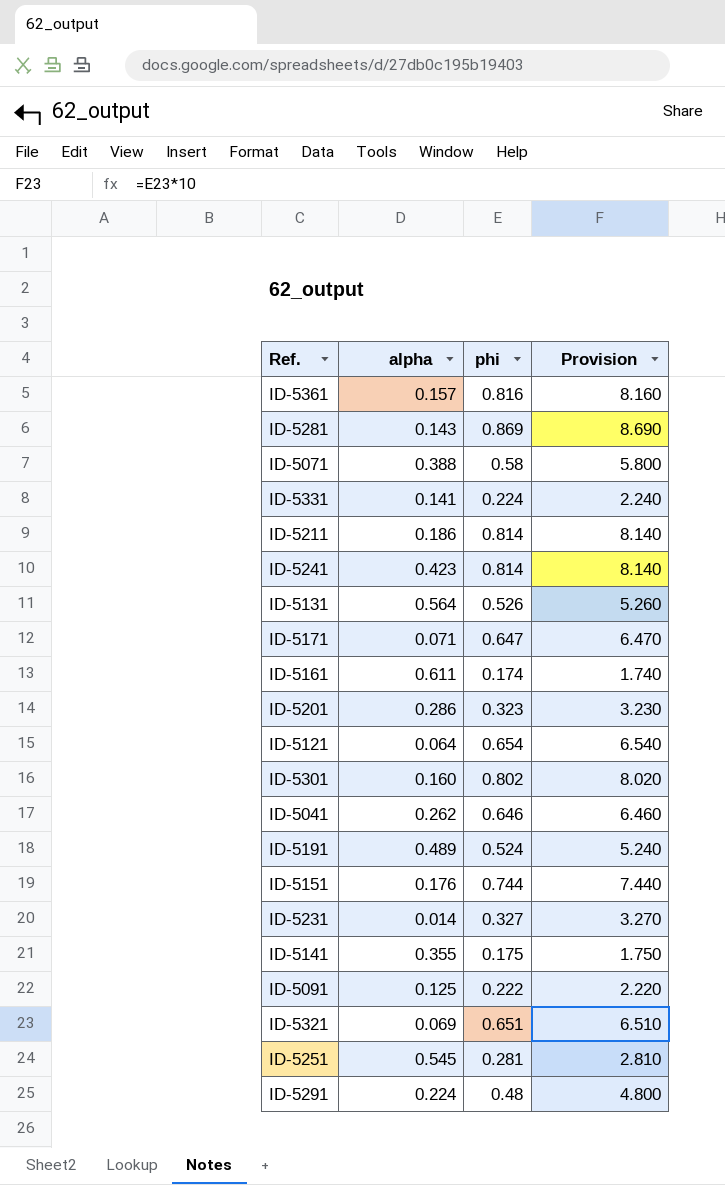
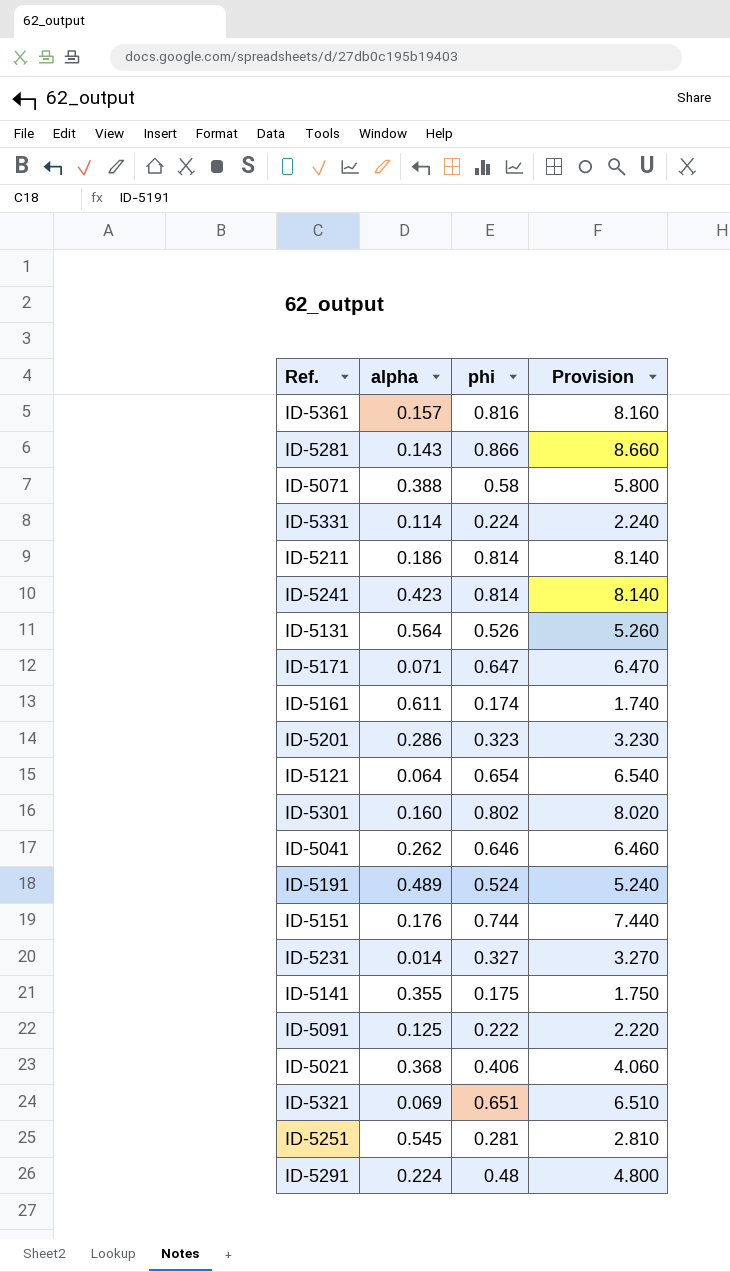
ID-5281 | phi: 0.869 -> 0.866
ID-5281 | Provision: 8.690 -> 8.660
ID-5331 | alpha: 0.141 -> 0.114
row ID-5021: none -> 0.368 | 0.406 | 4.060

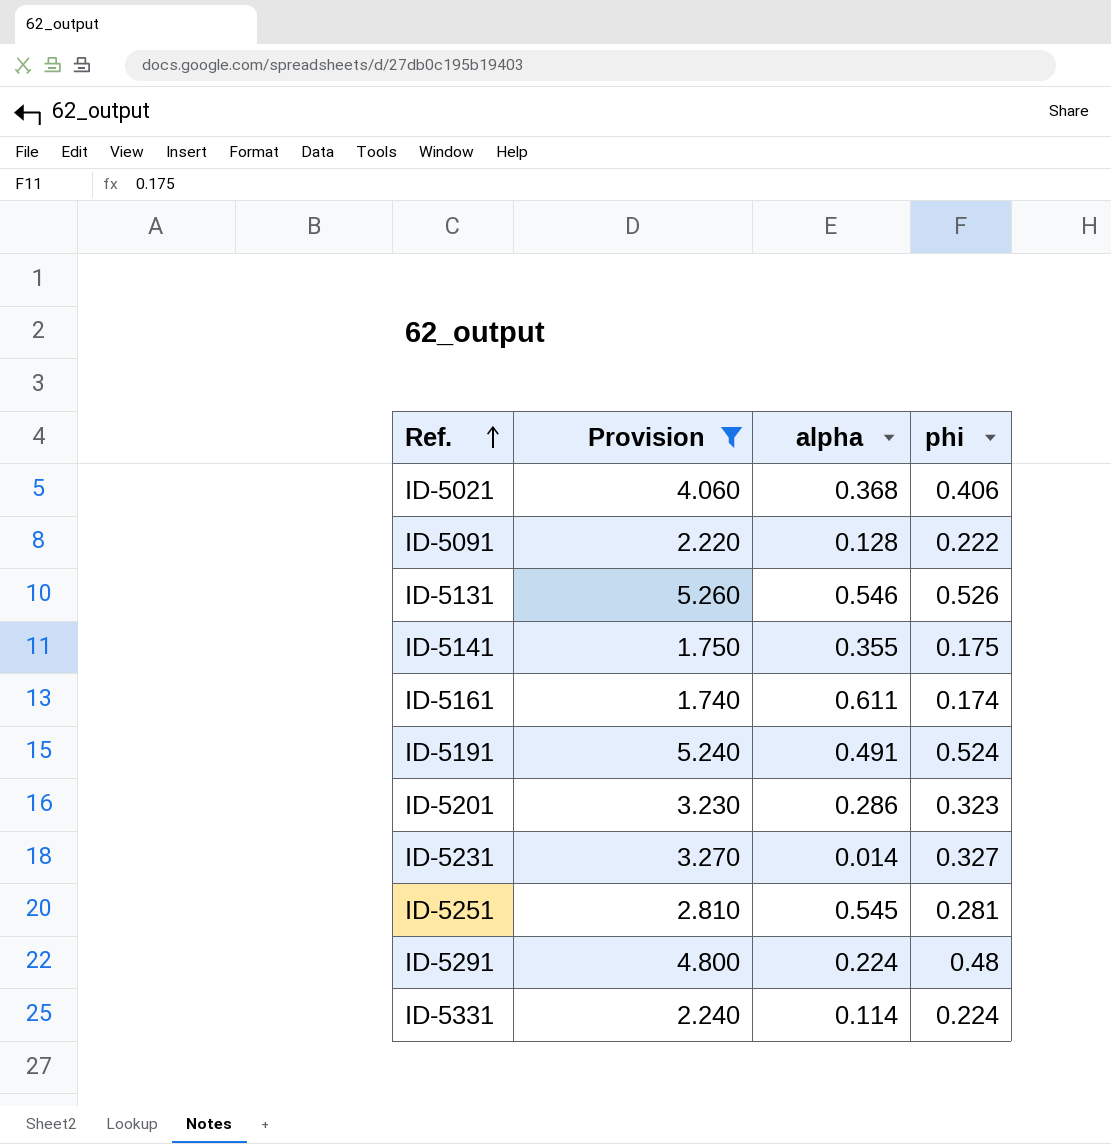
filter: none -> Provision <= 5.260
row order: none -> Ref. ascending
column Provision | position: 4 -> 2
ID-5091 | alpha: 0.125 -> 0.128
ID-5131 | alpha: 0.564 -> 0.546
ID-5191 | alpha: 0.489 -> 0.491

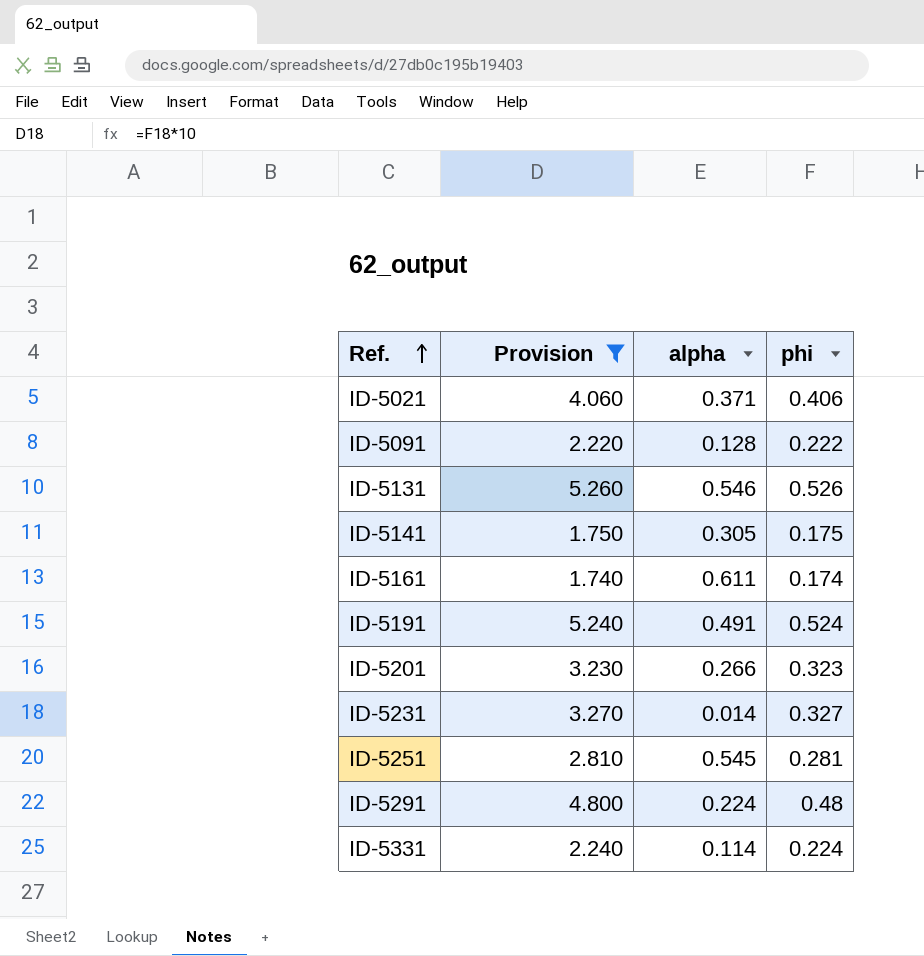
ID-5021 | alpha: 0.368 -> 0.371
ID-5141 | alpha: 0.355 -> 0.305
ID-5201 | alpha: 0.286 -> 0.266

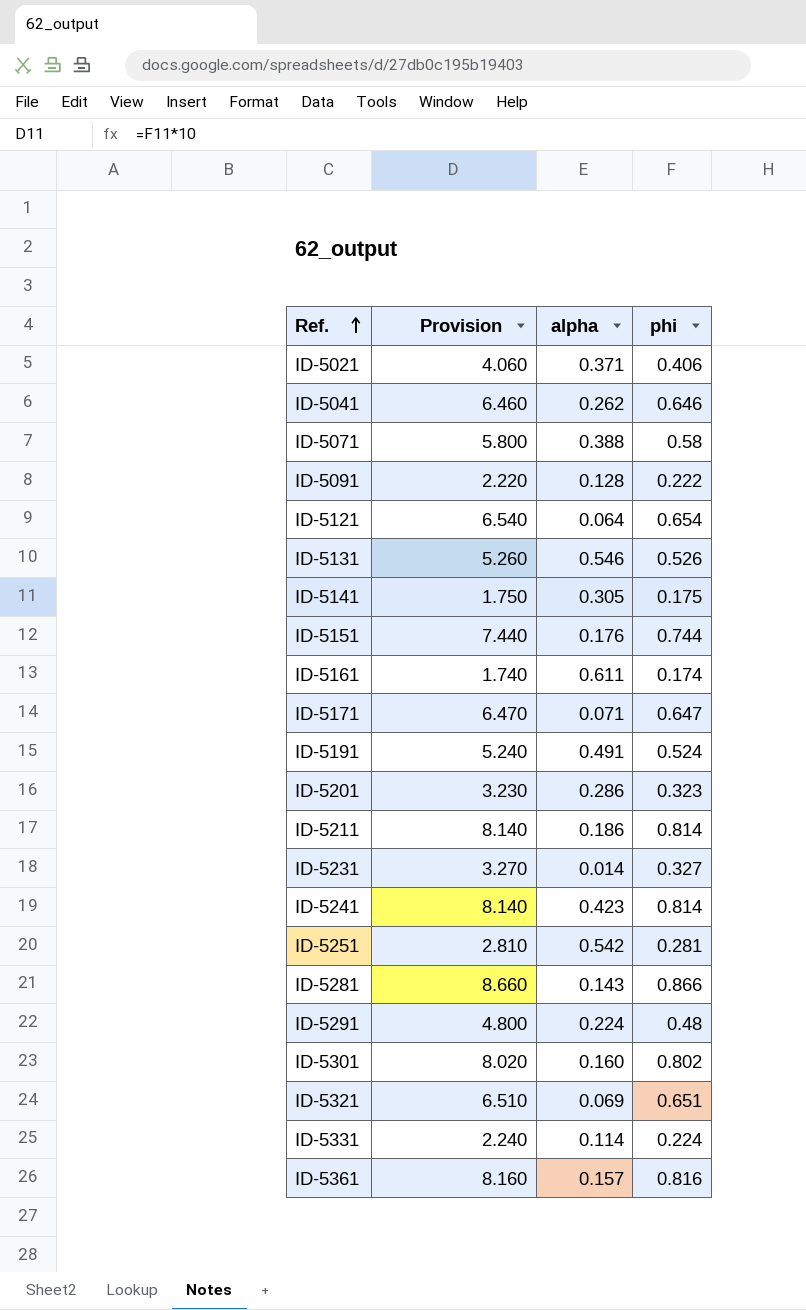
filter: Provision <= 5.260 -> none
ID-5201 | alpha: 0.266 -> 0.286
ID-5251 | alpha: 0.545 -> 0.542

